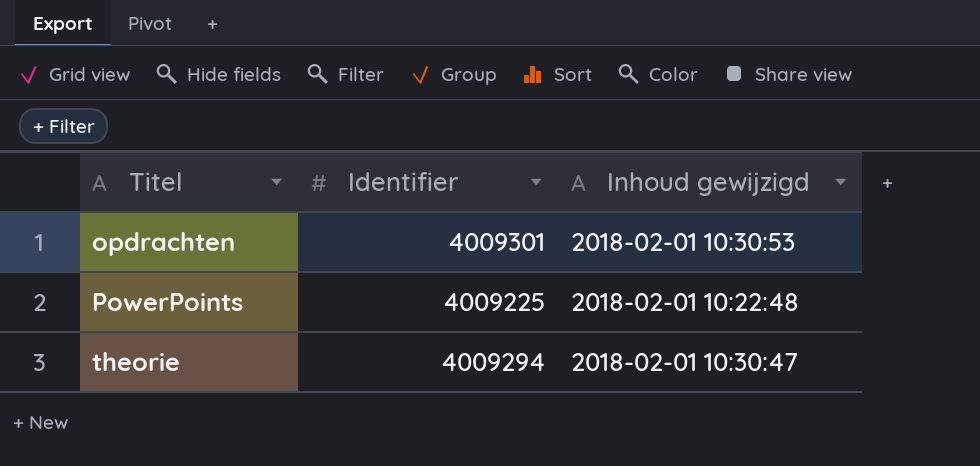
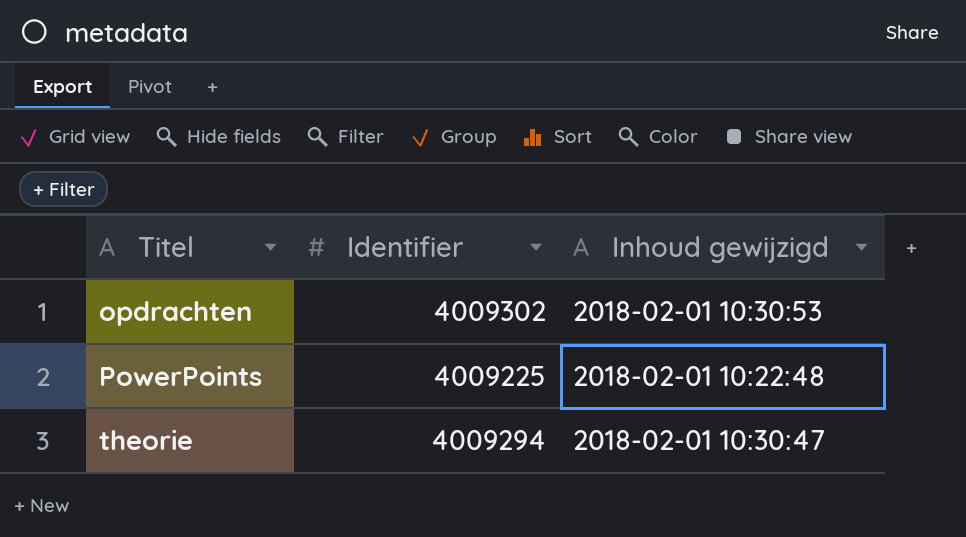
opdrachten | Identifier: 4009301 -> 4009302

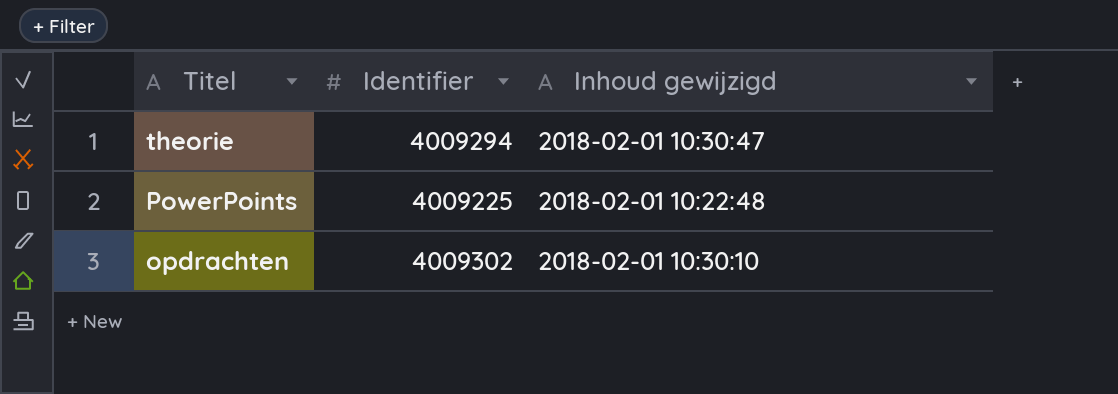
row order: Titel ascending -> Titel descending
opdrachten | Inhoud gewijzigd: 2018-02-01 10:30:53 -> 2018-02-01 10:30:10

